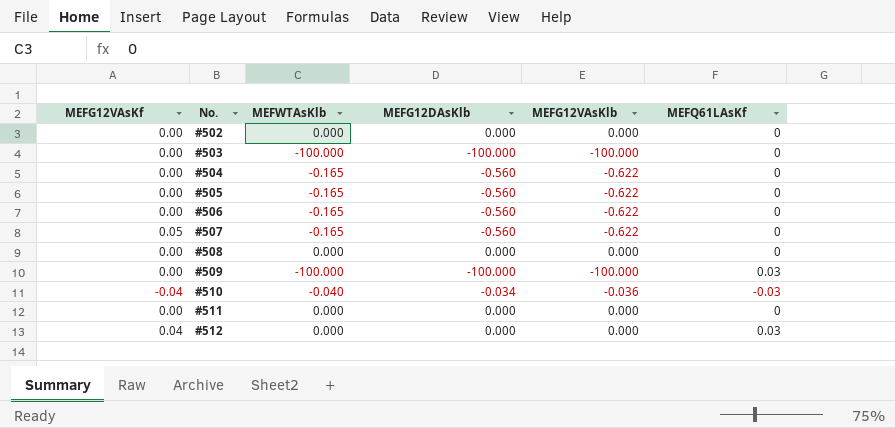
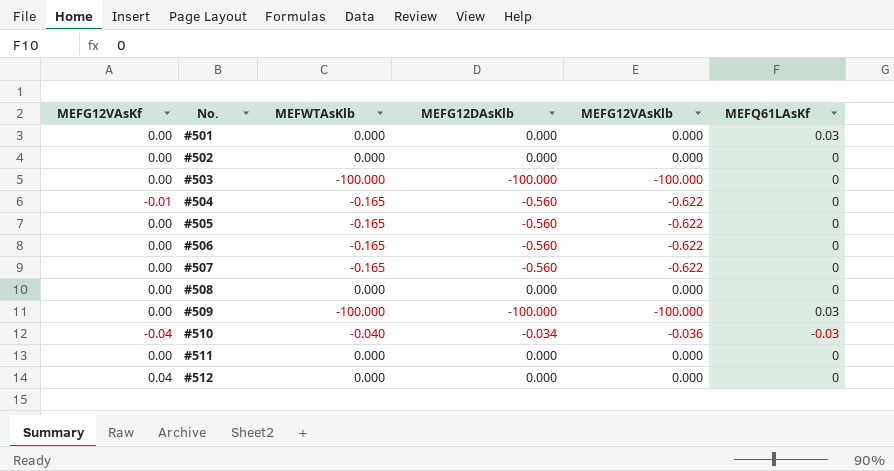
row #501: none -> 0.00 | 0.000 | 0.000 | 0.000 | 0.03
#504 | MEFG12VAsKf: 0.00 -> -0.01
#507 | MEFG12VAsKf: 0.05 -> 0.00
#512 | MEFQ61LAsKf: 0.03 -> 0

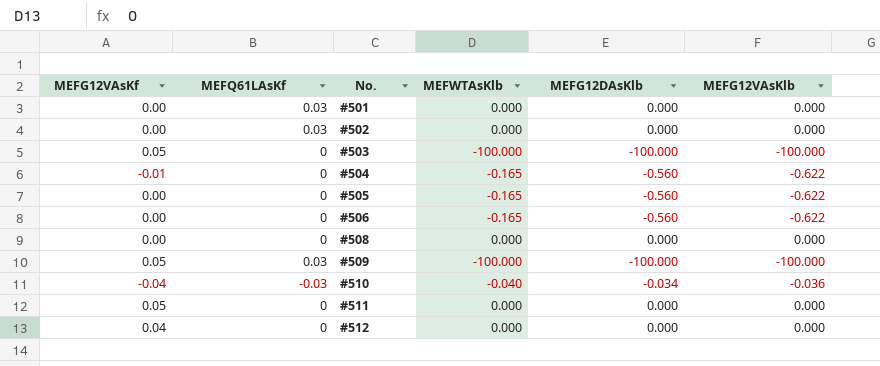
column MEFQ61LAsKf | position: 6 -> 2
row #507: 0.00 | -0.165 | -0.560 | -0.622 | 0 -> none
#502 | MEFQ61LAsKf: 0 -> 0.03
#503 | MEFG12VAsKf: 0.00 -> 0.05
#509 | MEFG12VAsKf: 0.00 -> 0.05
#511 | MEFG12VAsKf: 0.00 -> 0.05

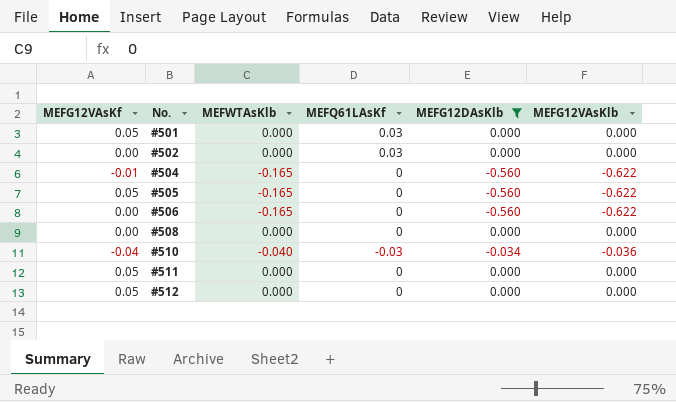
filter: none -> MEFG12DAsKlb != -100.000
column MEFQ61LAsKf | position: 2 -> 4
#501 | MEFG12VAsKf: 0.00 -> 0.05
#505 | MEFG12VAsKf: 0.00 -> 0.05
#512 | MEFG12VAsKf: 0.04 -> 0.05

